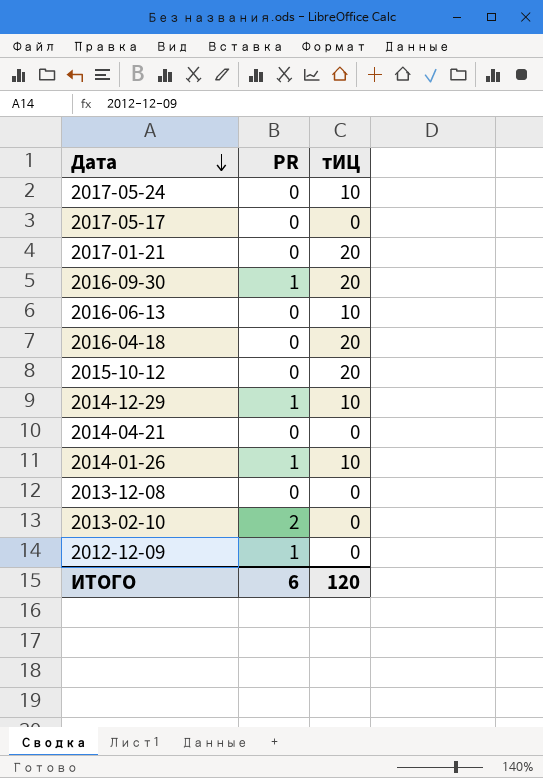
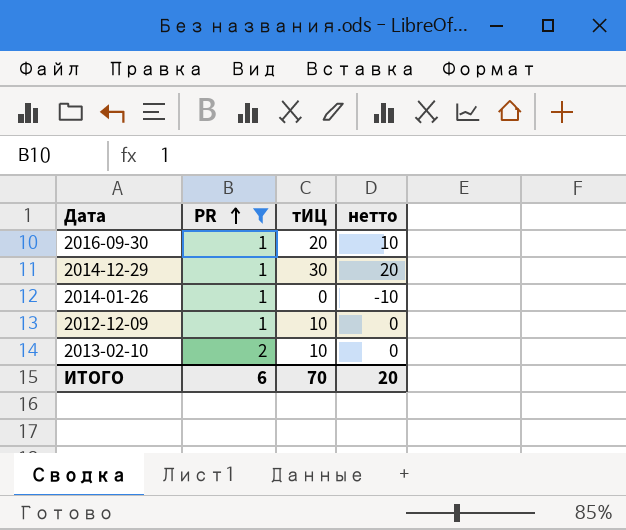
filter: none -> PR != 0
row order: Дата descending -> PR ascending
column нетто | formula: none -> [тИЦ] - 10
2014-12-29 | тИЦ: 10 -> 30
2014-01-26 | тИЦ: 10 -> 0
2012-12-09 | тИЦ: 0 -> 10
2013-02-10 | тИЦ: 0 -> 10
ИТОГО | тИЦ: 120 -> 70

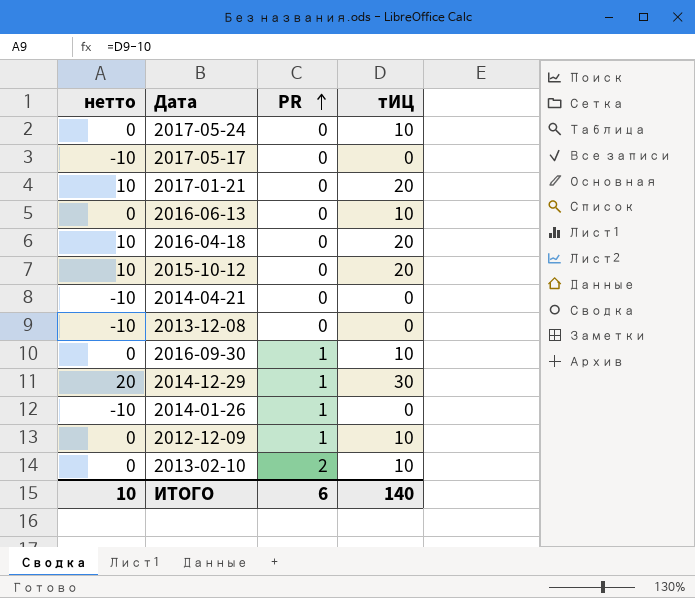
filter: PR != 0 -> none
column нетто | position: 4 -> 1
2016-09-30 | нетто: 10 -> 0
2016-09-30 | тИЦ: 20 -> 10
ИТОГО | нетто: 20 -> 10
ИТОГО | тИЦ: 70 -> 140

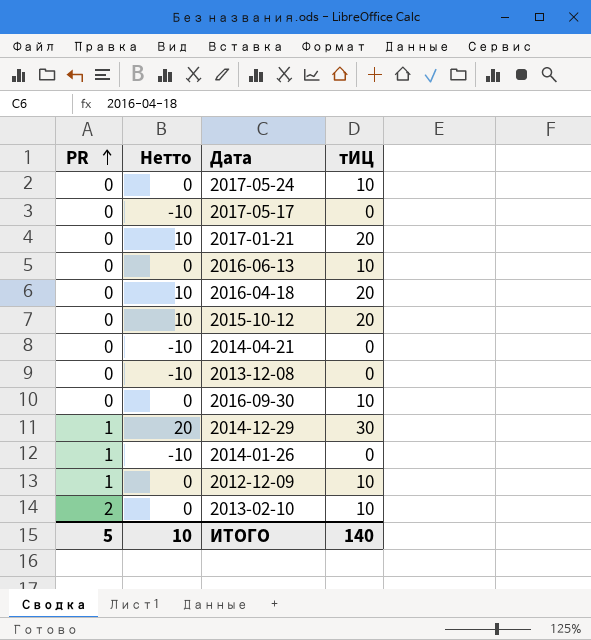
column PR | position: 3 -> 1
column name: нетто -> Нетто
2016-09-30 | PR: 1 -> 0
ИТОГО | PR: 6 -> 5

